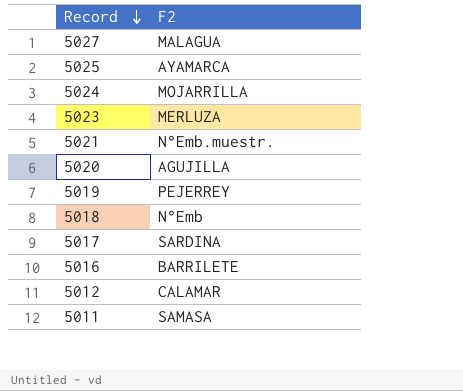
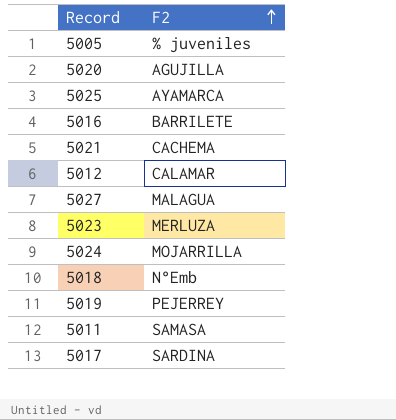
row order: Record descending -> F2 ascending
row 5005: none -> % juveniles
5021 | F2: N°Emb.muestr. -> CACHEMA

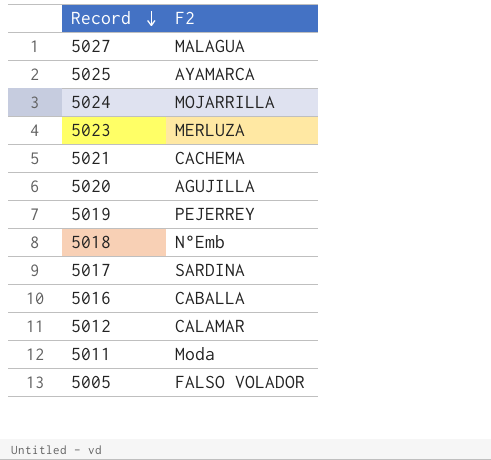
row order: F2 ascending -> Record descending
5016 | F2: BARRILETE -> CABALLA
5011 | F2: SAMASA -> Moda
5005 | F2: % juveniles -> FALSO VOLADOR

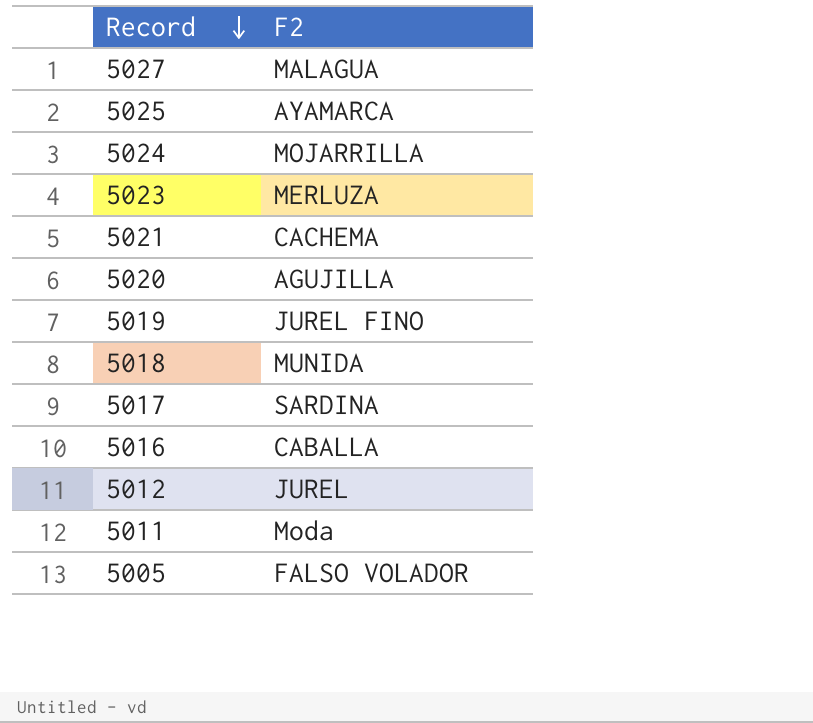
5019 | F2: PEJERREY -> JUREL FINO
5018 | F2: N°Emb -> MUNIDA
5012 | F2: CALAMAR -> JUREL

